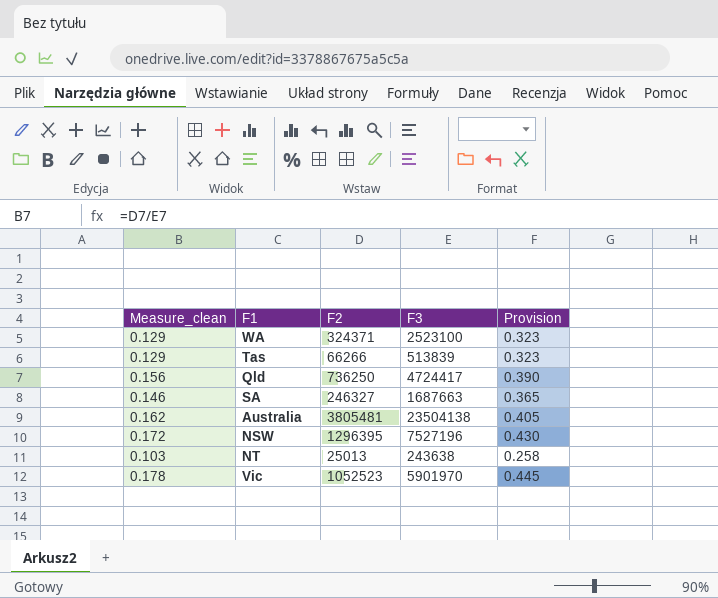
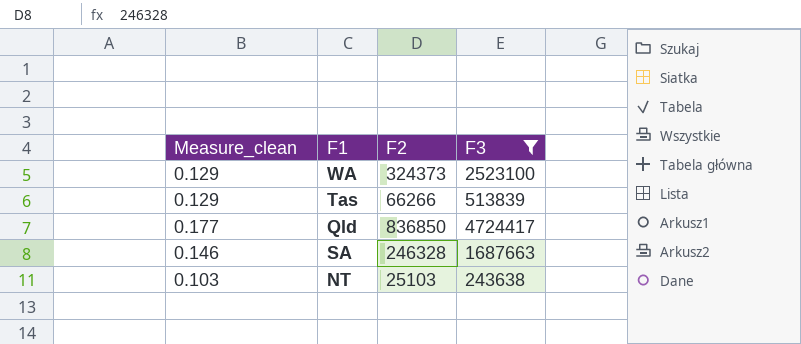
filter: none -> F3 <= 4724417
column Provision | formula: [Measure_clean] * 2.5 -> none
WA | F2: 324371 -> 324373
Qld | Measure_clean: 0.156 -> 0.177
Qld | F2: 736250 -> 836850
SA | F2: 246327 -> 246328
NT | F2: 25013 -> 25103

